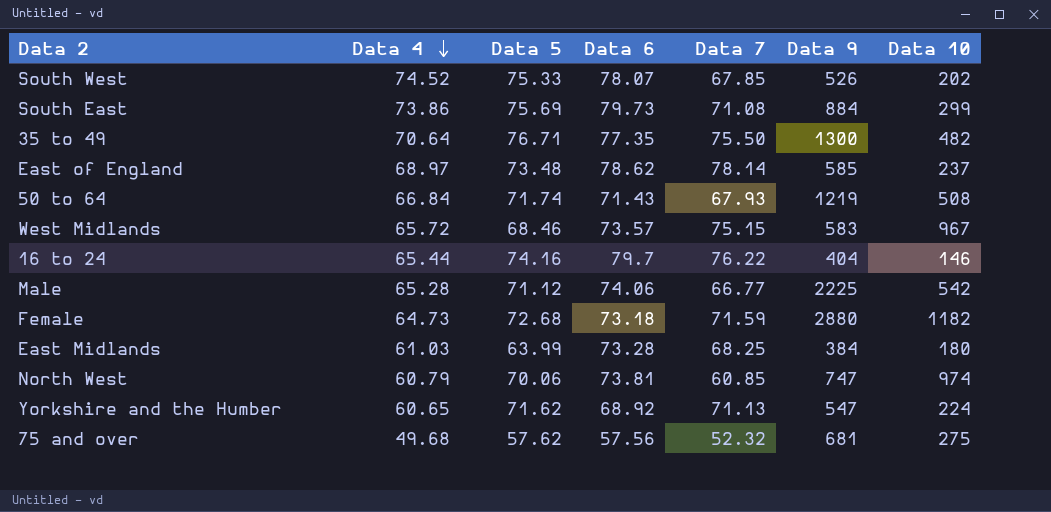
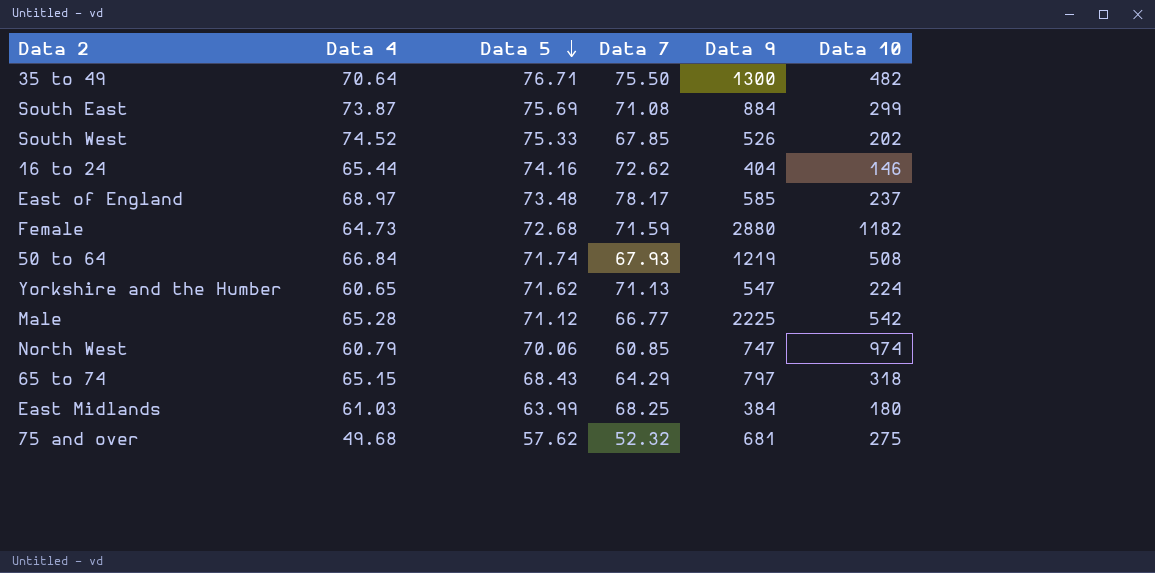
row order: Data 4 descending -> Data 5 descending
column Data 6 | position: 4 -> none
row West Midlands: 65.72 | 68.46 | 73.57 | 75.15 | 583 | 967 -> none
South East | Data 4: 73.86 -> 73.87
16 to 24 | Data 7: 76.22 -> 72.62
East of England | Data 7: 78.14 -> 78.17
row 65 to 74: none -> 65.15 | 68.43 | 64.29 | 797 | 318

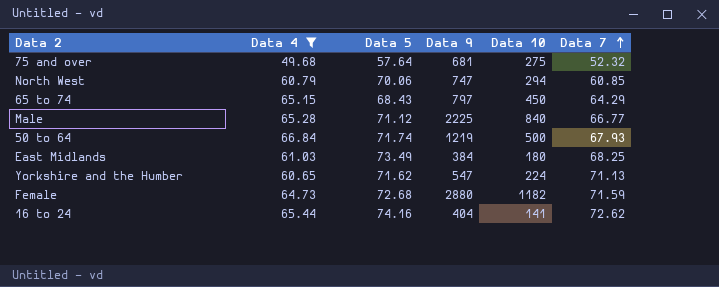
filter: none -> Data 4 <= 66.84
row order: Data 5 descending -> Data 7 ascending
column Data 7 | position: 4 -> 6
75 and over | Data 5: 57.62 -> 57.64
North West | Data 10: 974 -> 294
65 to 74 | Data 10: 318 -> 450
Male | Data 10: 542 -> 840
50 to 64 | Data 10: 508 -> 500
East Midlands | Data 5: 63.99 -> 73.49
16 to 24 | Data 10: 146 -> 141

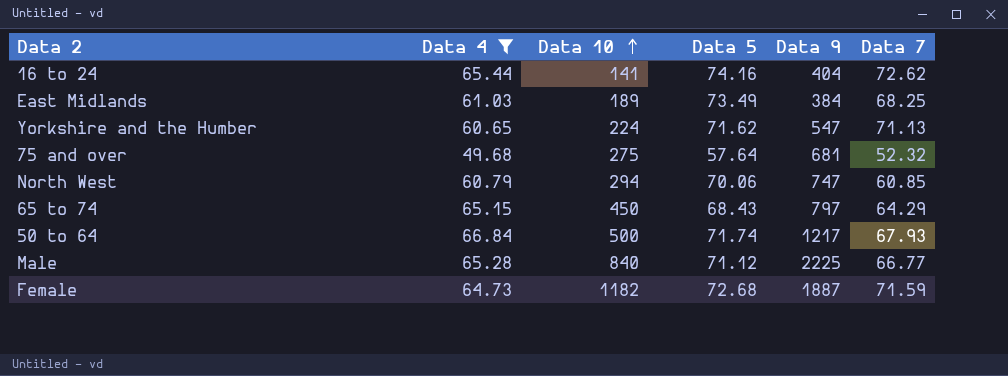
row order: Data 7 ascending -> Data 10 ascending
column Data 10 | position: 5 -> 3
East Midlands | Data 10: 180 -> 189
50 to 64 | Data 9: 1219 -> 1217
Female | Data 9: 2880 -> 1887

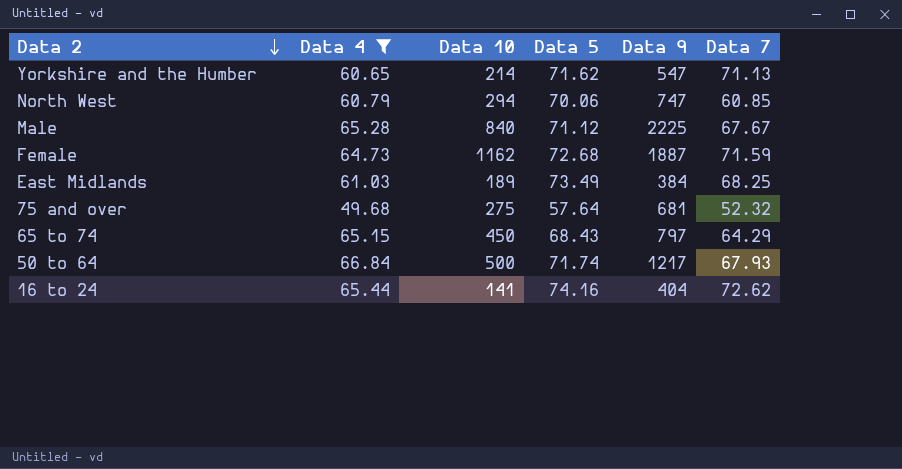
row order: Data 10 ascending -> Data 2 descending
Yorkshire and the Humber | Data 10: 224 -> 214
Male | Data 7: 66.77 -> 67.67
Female | Data 10: 1182 -> 1162

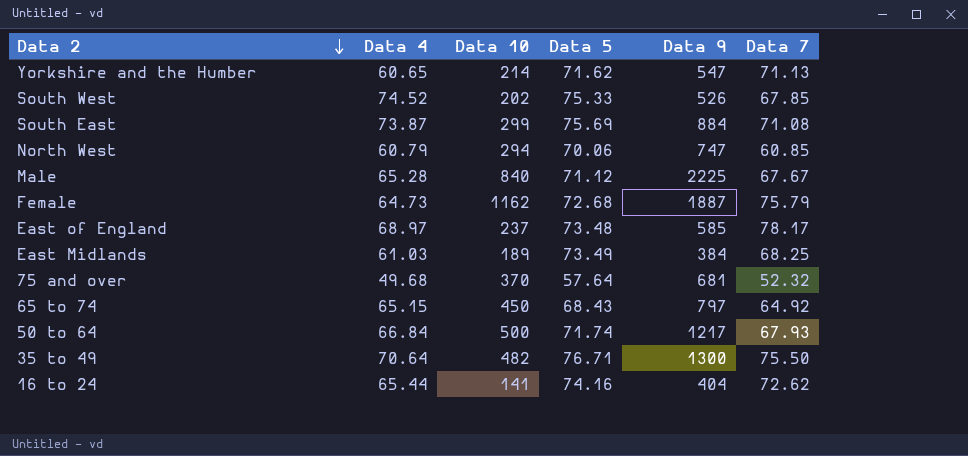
filter: Data 4 <= 66.84 -> none
Female | Data 7: 71.59 -> 75.79
75 and over | Data 10: 275 -> 370
65 to 74 | Data 7: 64.29 -> 64.92

